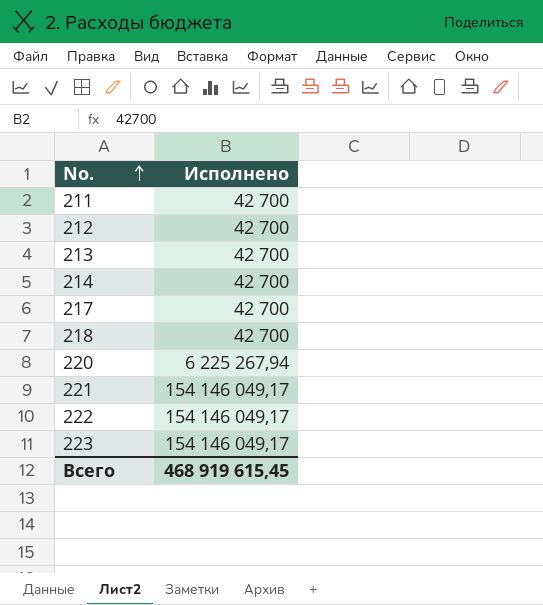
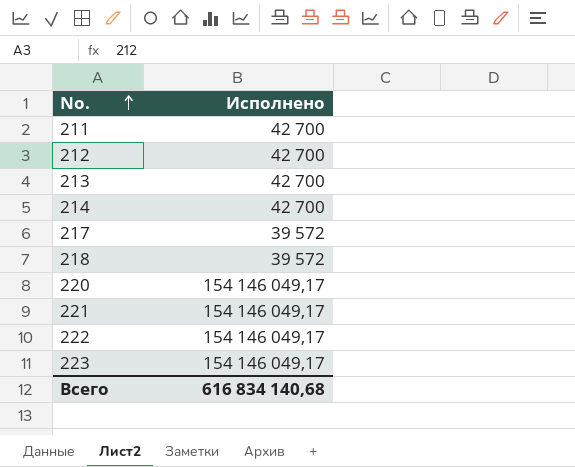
217 | Исполнено: 42 700 -> 39 572
218 | Исполнено: 42 700 -> 39 572
220 | Исполнено: 6 225 267,94 -> 154 146 049,17
Всего | Исполнено: 468 919 615,45 -> 616 834 140,68

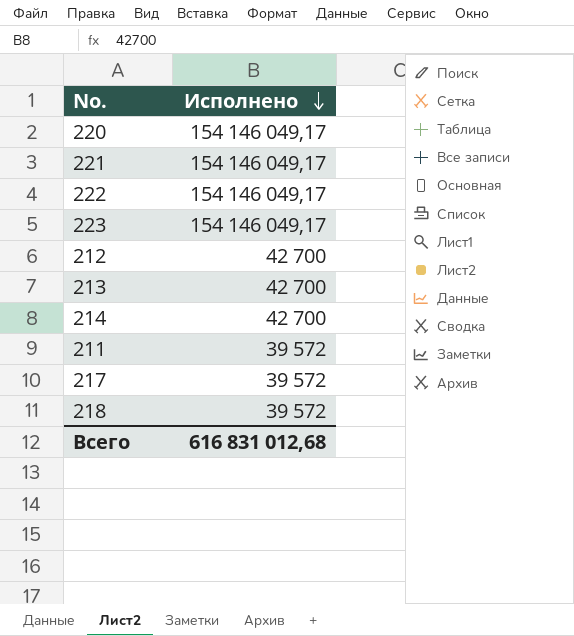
row order: No. ascending -> Исполнено descending
211 | Исполнено: 42 700 -> 39 572
Всего | Исполнено: 616 834 140,68 -> 616 831 012,68

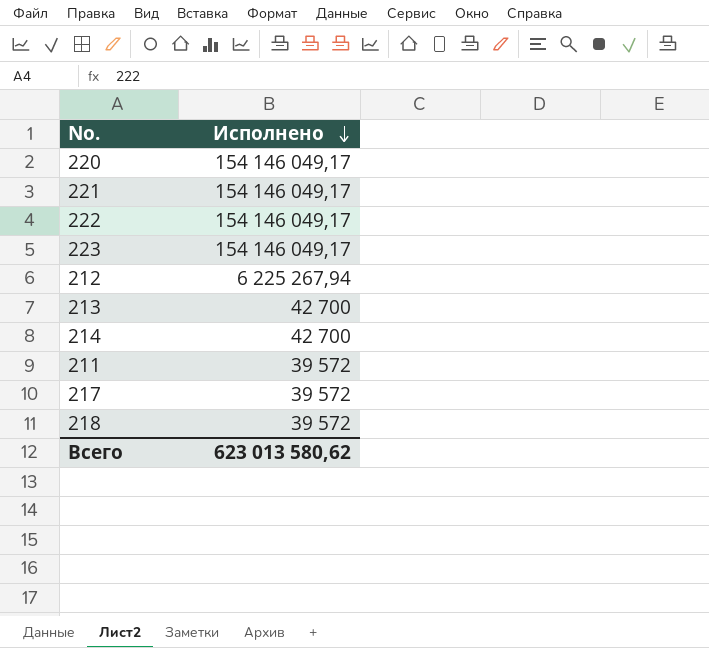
212 | Исполнено: 42 700 -> 6 225 267,94
Всего | Исполнено: 616 831 012,68 -> 623 013 580,62

